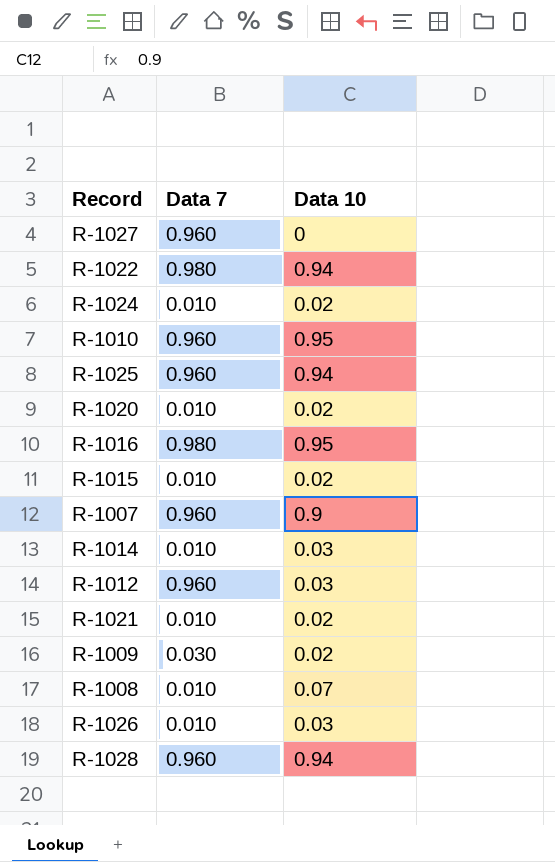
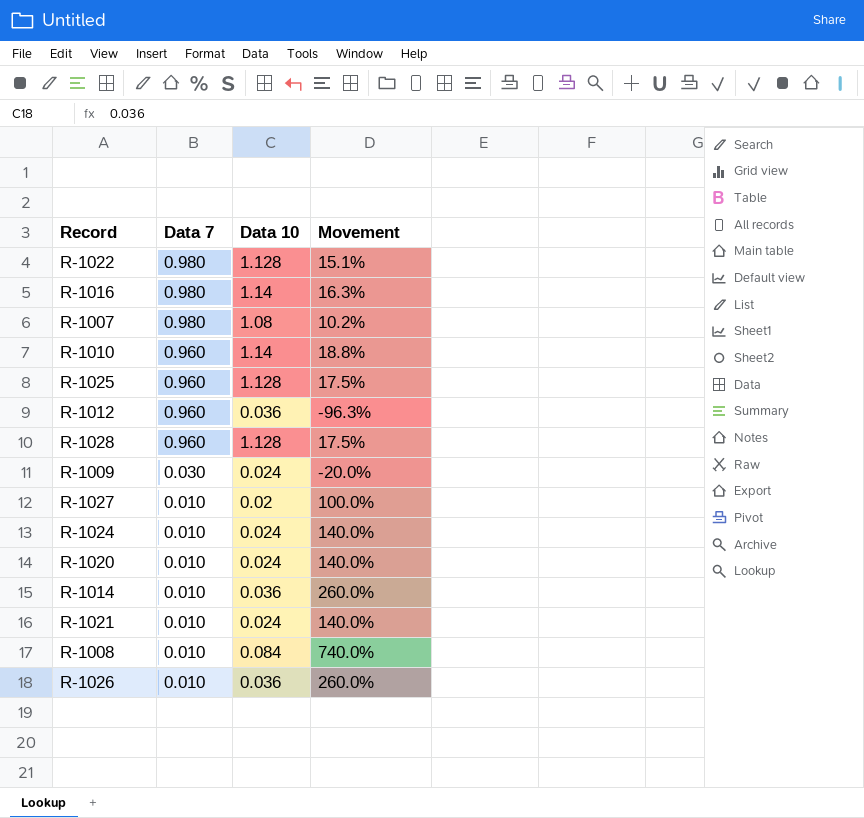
row order: none -> Data 7 descending
column Movement | formula: none -> ([Data 10] - [Data 7]) / [Data 7]
row R-1015: 0.010 | 0.02 -> none
R-1022 | Data 10: 0.94 -> 1.128
R-1016 | Data 10: 0.95 -> 1.14
R-1007 | Data 7: 0.960 -> 0.980
R-1007 | Data 10: 0.9 -> 1.08
R-1010 | Data 10: 0.95 -> 1.14
R-1025 | Data 10: 0.94 -> 1.128
R-1012 | Data 10: 0.03 -> 0.036
R-1028 | Data 10: 0.94 -> 1.128
R-1009 | Data 10: 0.02 -> 0.024
R-1027 | Data 7: 0.960 -> 0.010
R-1027 | Data 10: 0 -> 0.02
R-1024 | Data 10: 0.02 -> 0.024
R-1020 | Data 10: 0.02 -> 0.024
R-1014 | Data 10: 0.03 -> 0.036
R-1021 | Data 10: 0.02 -> 0.024
R-1008 | Data 10: 0.07 -> 0.084
R-1026 | Data 10: 0.03 -> 0.036

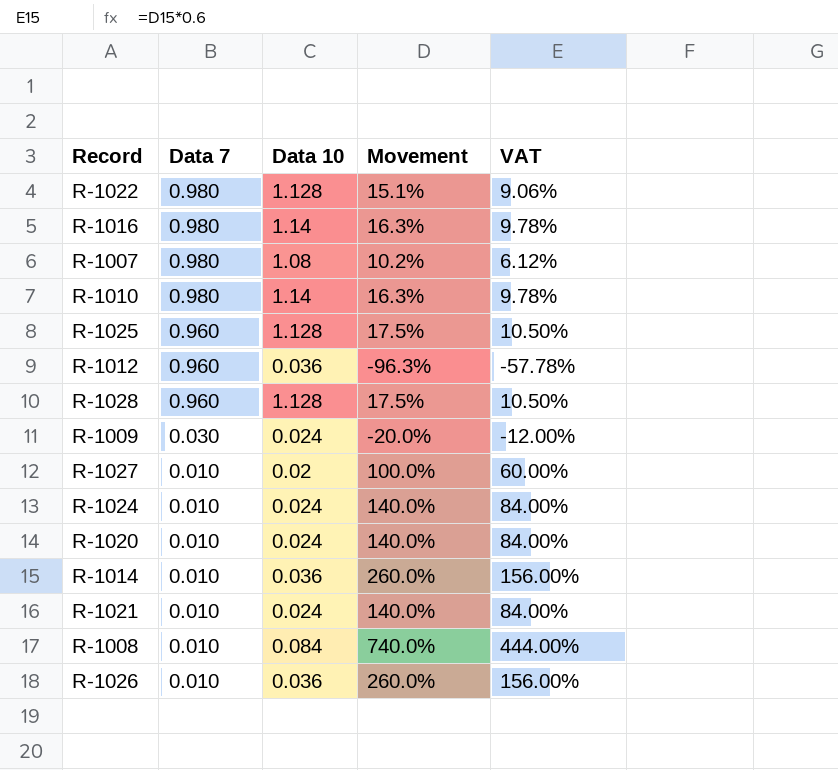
column VAT | formula: none -> [Movement] * 0.6
R-1010 | Data 7: 0.960 -> 0.980
R-1010 | Movement: 18.8% -> 16.3%

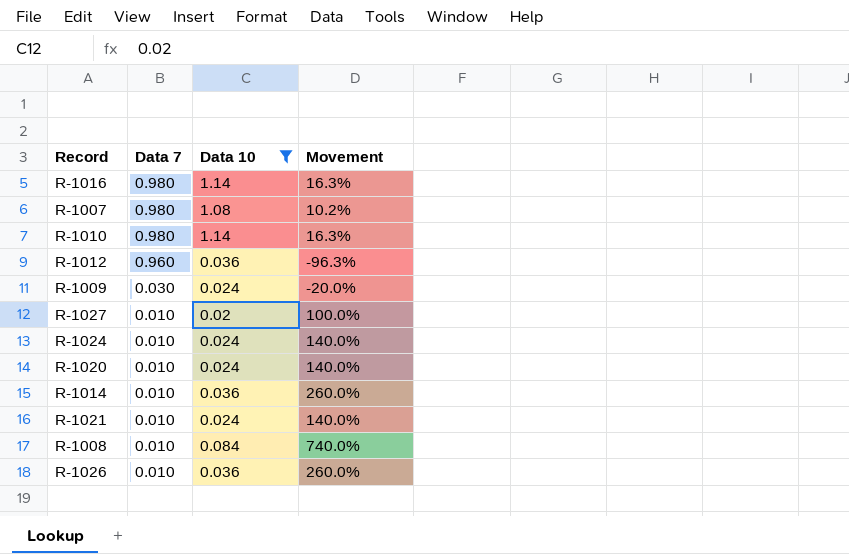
filter: none -> Data 10 != 1.128
column VAT | formula: [Movement] * 0.6 -> none

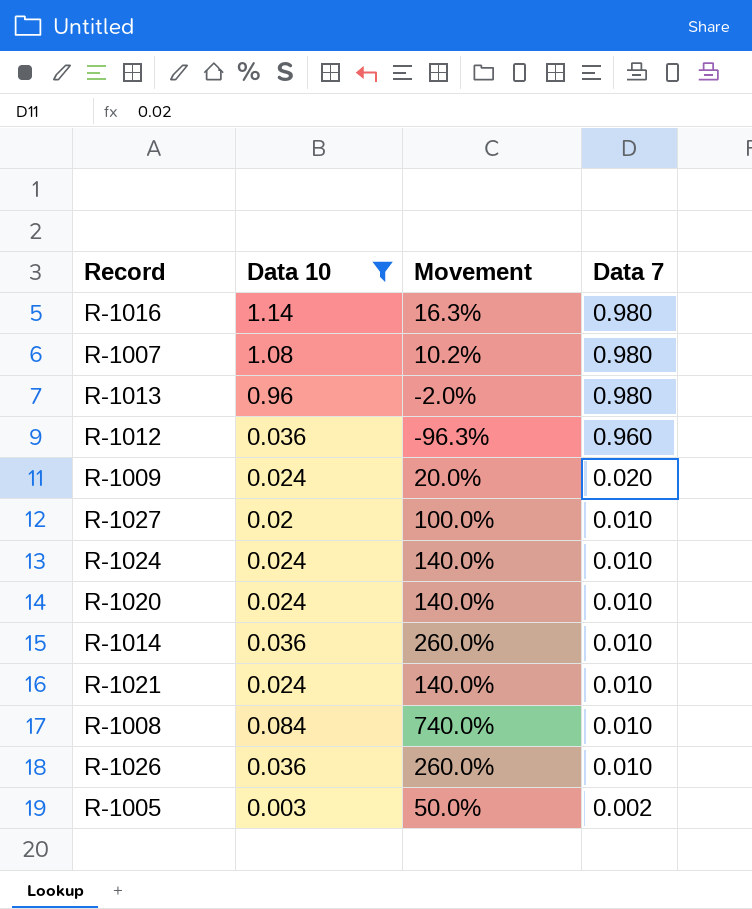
column Data 7 | position: 2 -> 4
row R-1010: 0.980 | 1.14 | 16.3% -> none
row R-1013: none -> 0.96 | -2.0% | 0.980
R-1009 | Movement: -20.0% -> 20.0%
R-1009 | Data 7: 0.030 -> 0.020
row R-1005: none -> 0.003 | 50.0% | 0.002

